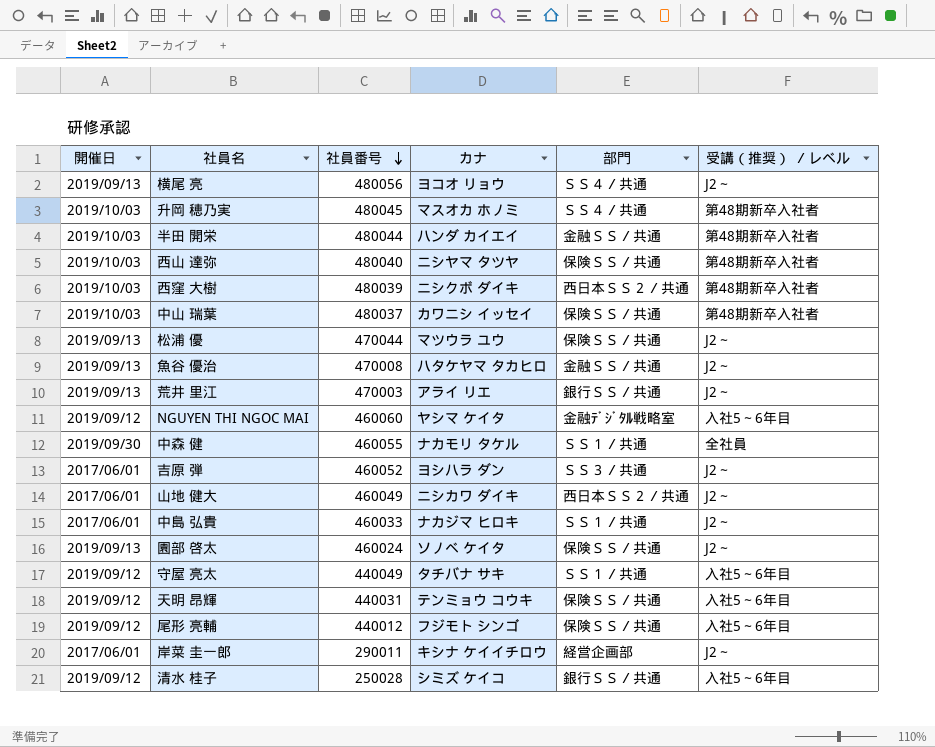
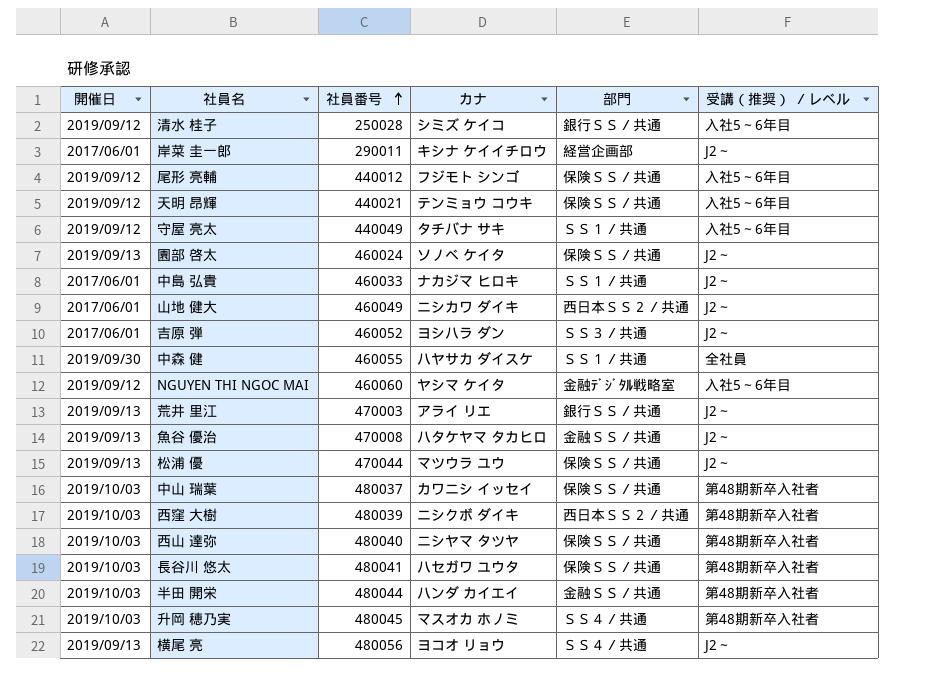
row order: 社員番号 descending -> 社員番号 ascending
天明 昂輝 | 社員番号: 440031 -> 440021
中森 健 | カナ: ナカモリ タケル -> ハヤサカ ダイスケ
row 長谷川 悠太: none -> 2019/10/03 | 480041 | ハセガワ ユウタ | 保険ＳＳ／共通 | 第48期新卒入社者

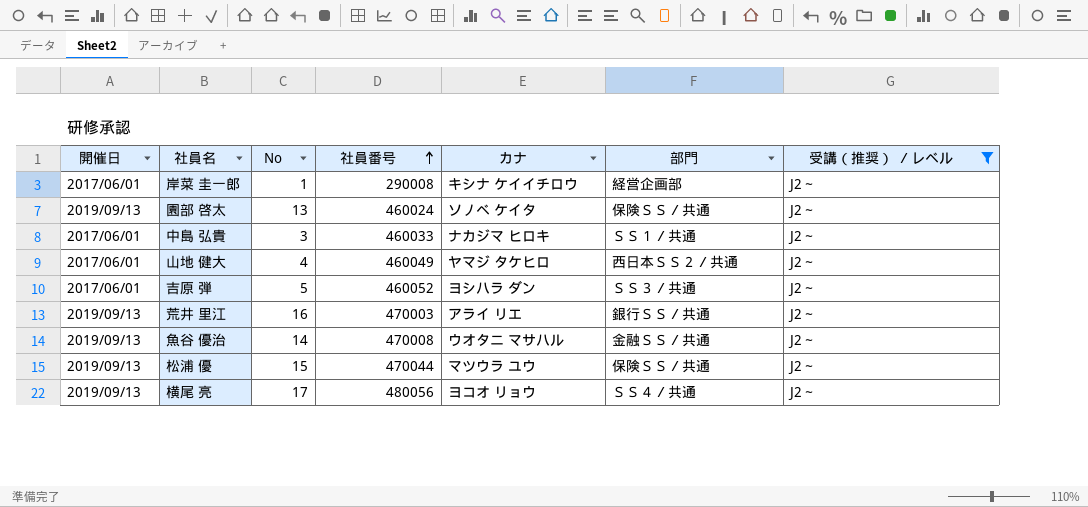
filter: none -> 受講（推奨） ／レベル = J2～
column No | position: none -> 3
岸菜 圭一郎 | 社員番号: 290011 -> 290008
山地 健大 | カナ: ニシカワ ダイキ -> ヤマジ タケヒロ
魚谷 優治 | カナ: ハタケヤマ タカヒロ -> ウオタニ マサハル

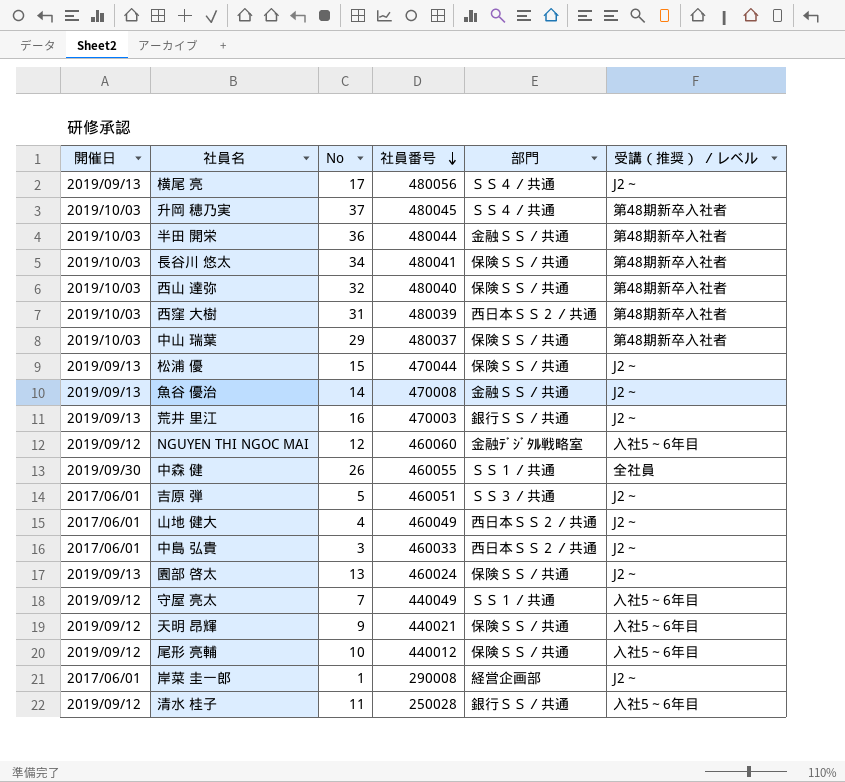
filter: 受講（推奨） ／レベル = J2～ -> none
row order: 社員番号 ascending -> 社員番号 descending
column カナ | position: 5 -> none
吉原 弾 | 社員番号: 460052 -> 460051
中島 弘貴 | 部門: ＳＳ１／共通 -> 西日本ＳＳ２／共通

